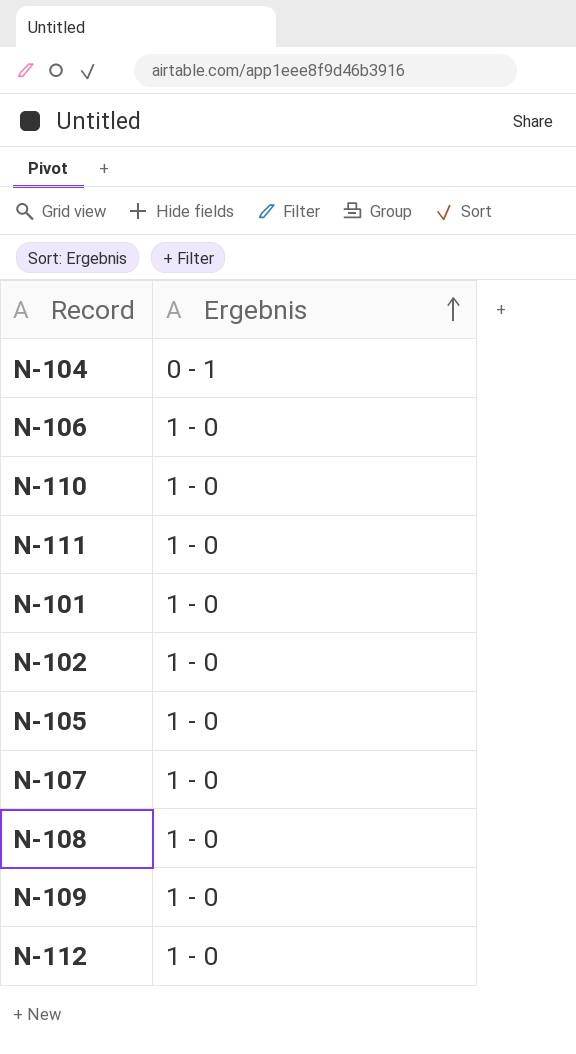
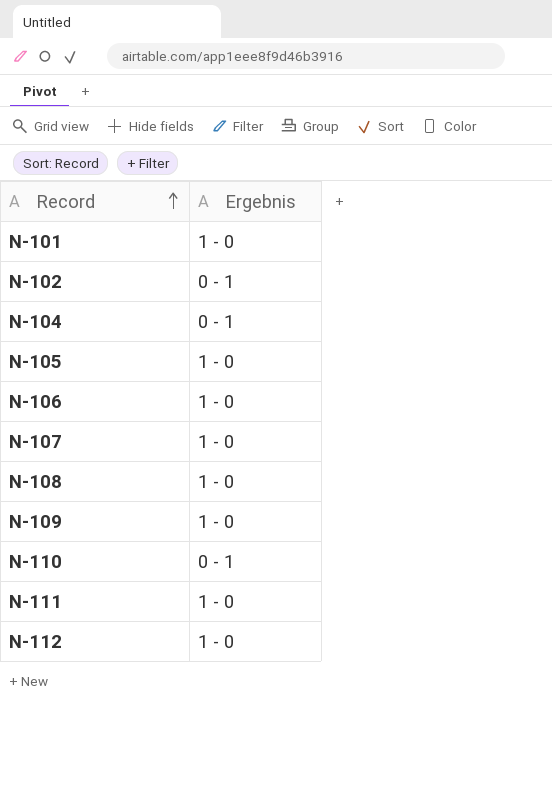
row order: Ergebnis ascending -> Record ascending
N-102 | Ergebnis: 1 - 0 -> 0 - 1
N-110 | Ergebnis: 1 - 0 -> 0 - 1

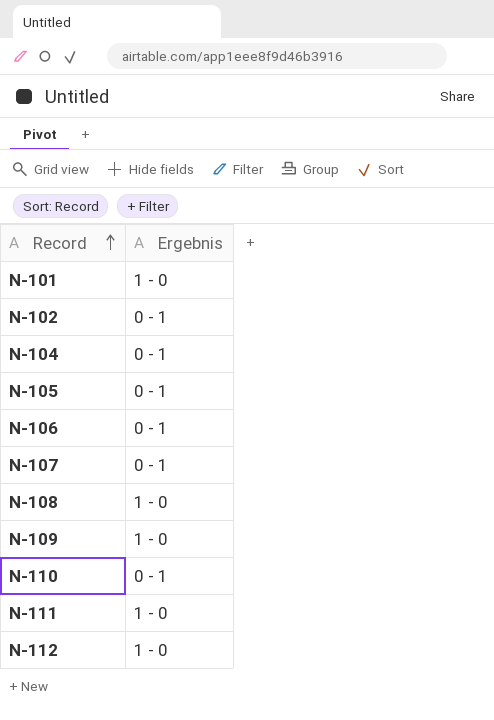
N-105 | Ergebnis: 1 - 0 -> 0 - 1
N-106 | Ergebnis: 1 - 0 -> 0 - 1
N-107 | Ergebnis: 1 - 0 -> 0 - 1

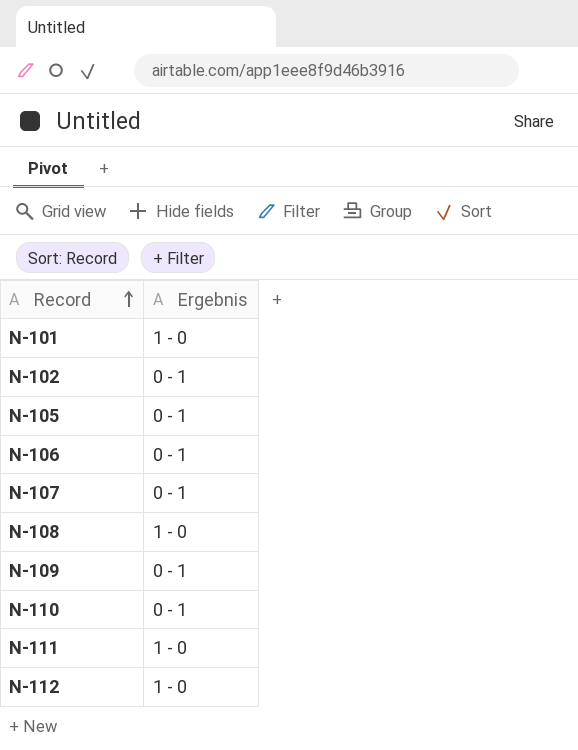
row N-104: 0 - 1 -> none
N-109 | Ergebnis: 1 - 0 -> 0 - 1

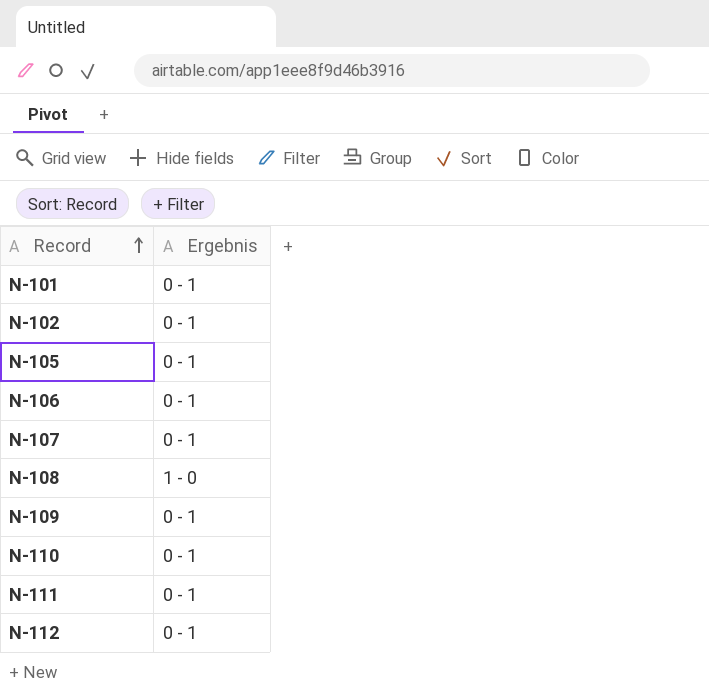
N-101 | Ergebnis: 1 - 0 -> 0 - 1
N-111 | Ergebnis: 1 - 0 -> 0 - 1
N-112 | Ergebnis: 1 - 0 -> 0 - 1

